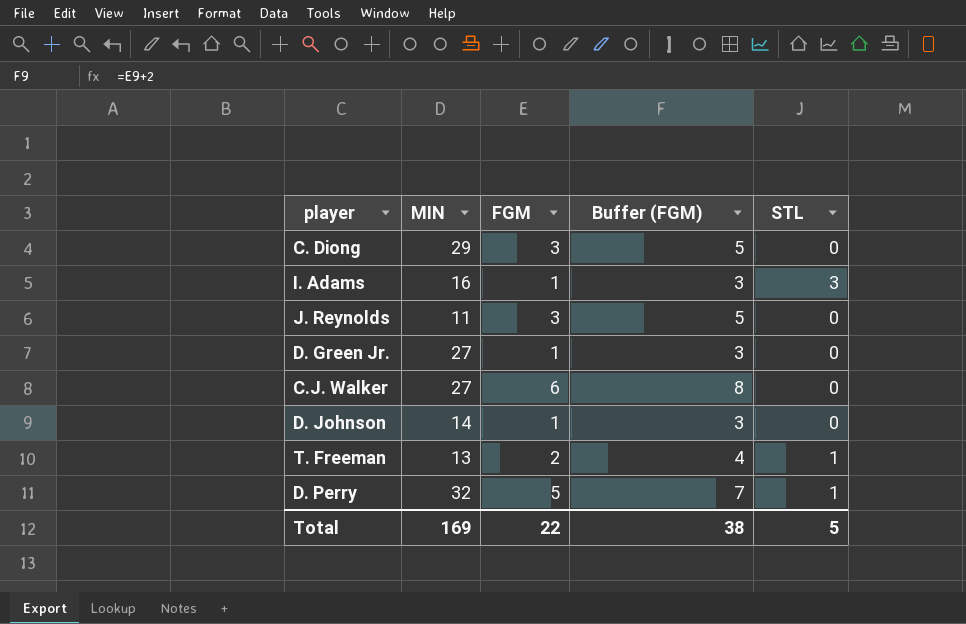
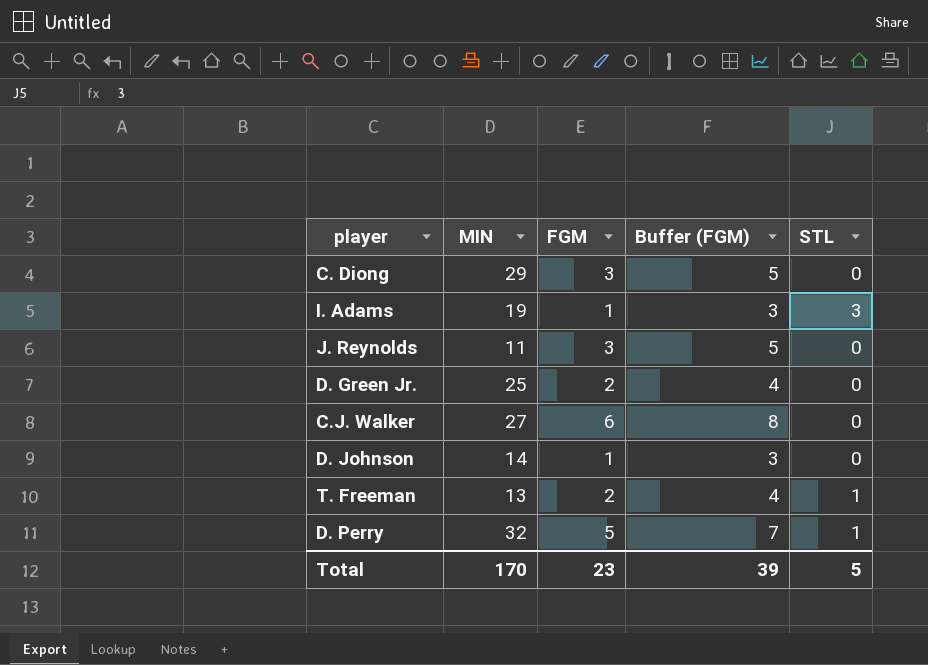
I. Adams | MIN: 16 -> 19
D. Green Jr. | MIN: 27 -> 25
D. Green Jr. | FGM: 1 -> 2
D. Green Jr. | Buffer (FGM): 3 -> 4
Total | MIN: 169 -> 170
Total | FGM: 22 -> 23
Total | Buffer (FGM): 38 -> 39

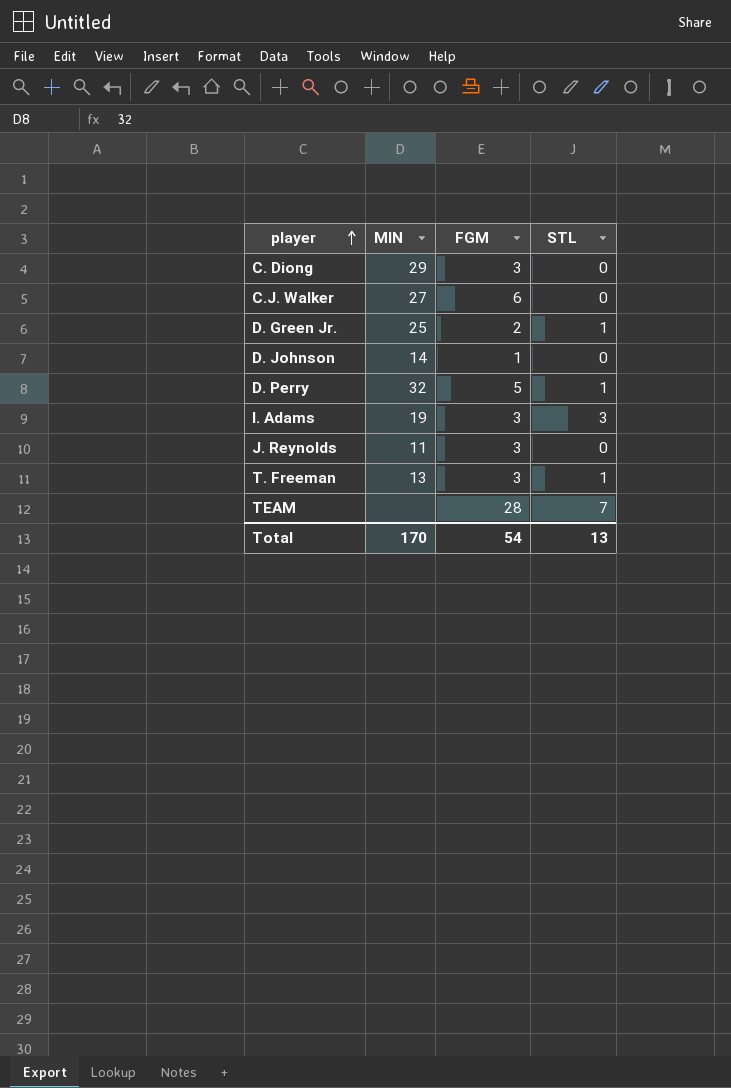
row order: none -> player ascending
column Buffer (FGM) | formula: [FGM] + 2 -> none
D. Green Jr. | STL: 0 -> 1
I. Adams | FGM: 1 -> 3
T. Freeman | FGM: 2 -> 3
row TEAM: none -> none | 28 | 7
Total | FGM: 23 -> 54
Total | STL: 5 -> 13

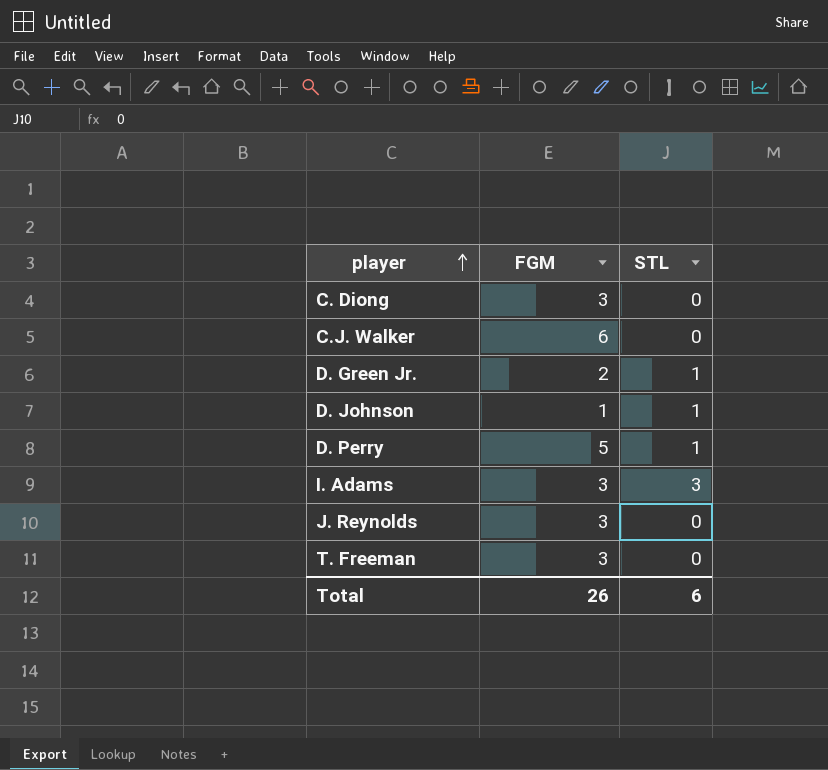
column MIN | position: 2 -> none
row TEAM: none | 28 | 7 -> none
D. Johnson | STL: 0 -> 1
T. Freeman | STL: 1 -> 0
Total | FGM: 54 -> 26
Total | STL: 13 -> 6

